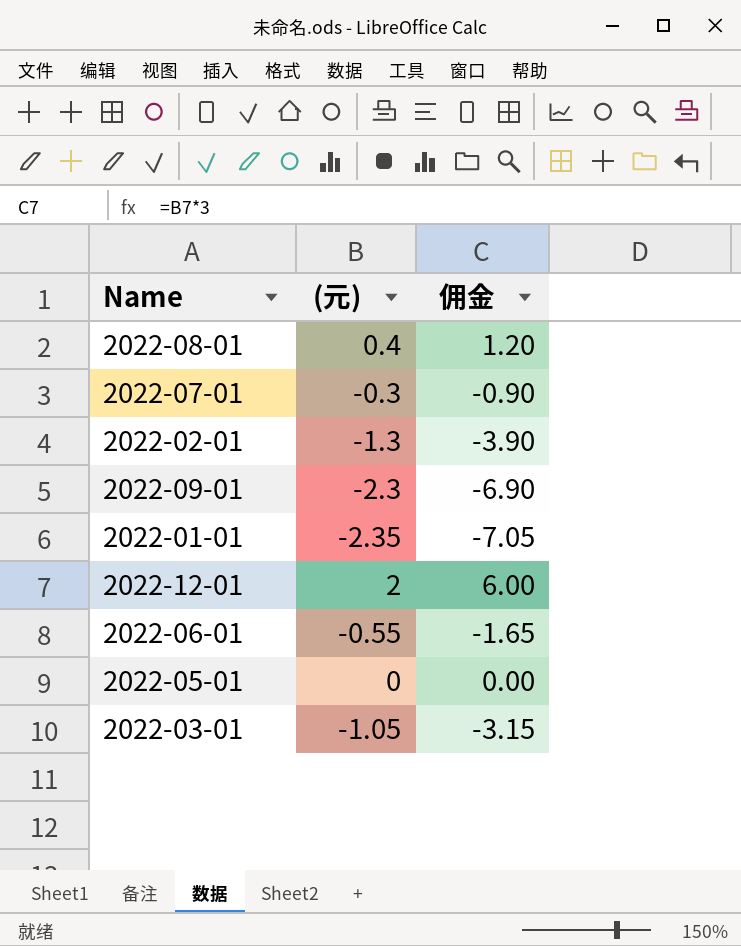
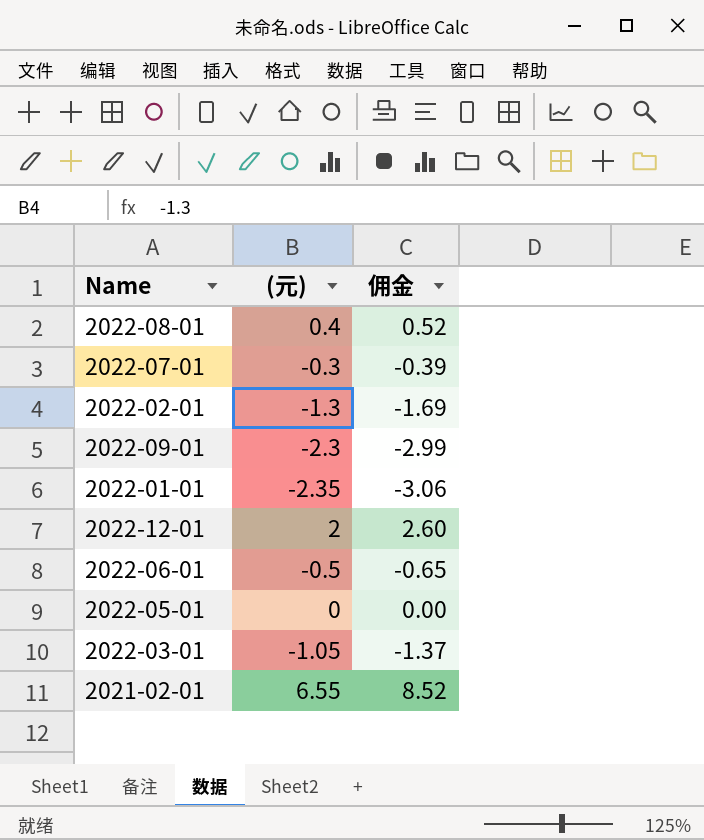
column 佣金 | formula: [(元)] * 3 -> [(元)] * 1.3
2022-06-01 | (元): -0.55 -> -0.5
row 2021-02-01: none -> 6.55 | 8.52

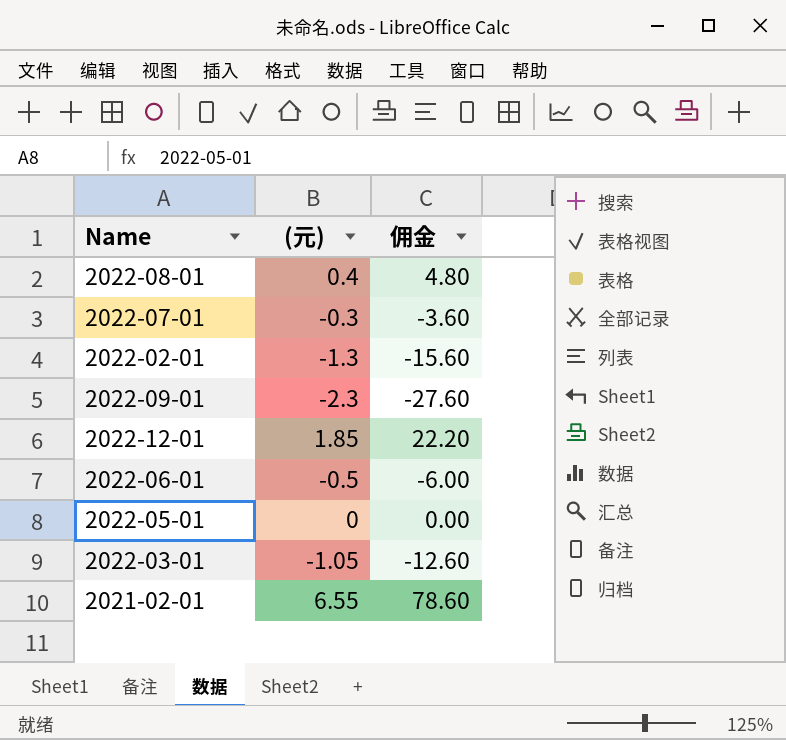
column 佣金 | formula: [(元)] * 1.3 -> [(元)] * 12
row 2022-01-01: -2.35 | -3.06 -> none
2022-12-01 | (元): 2 -> 1.85

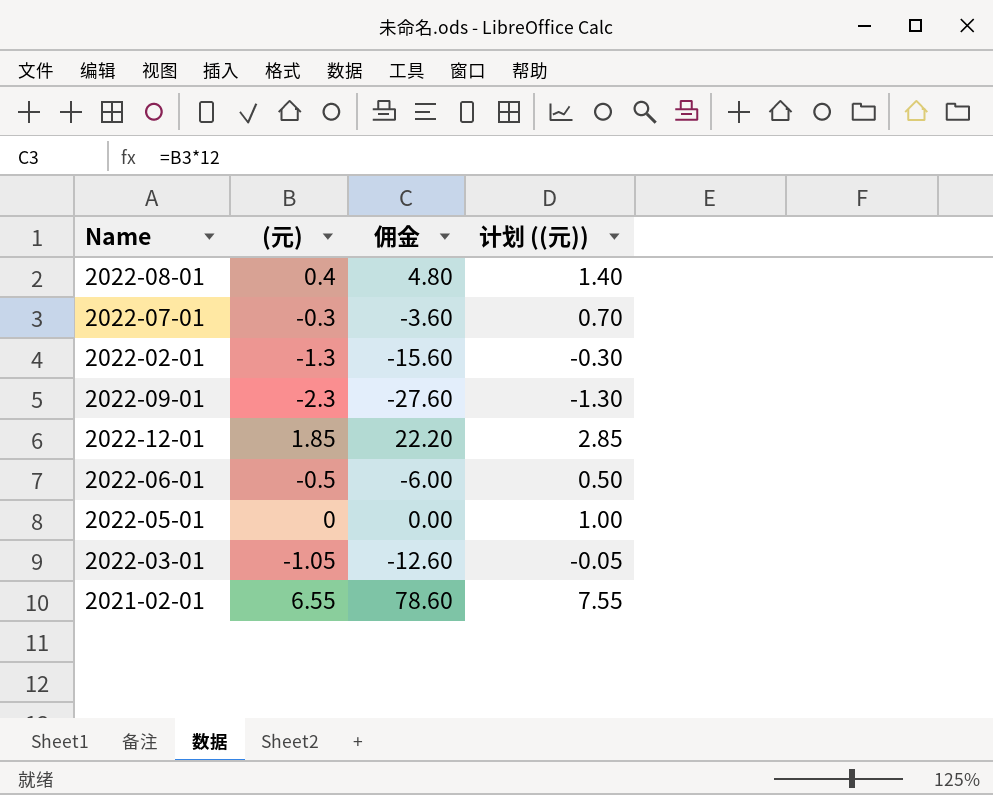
column 计划 ((元)) | formula: none -> [(元)] + 1

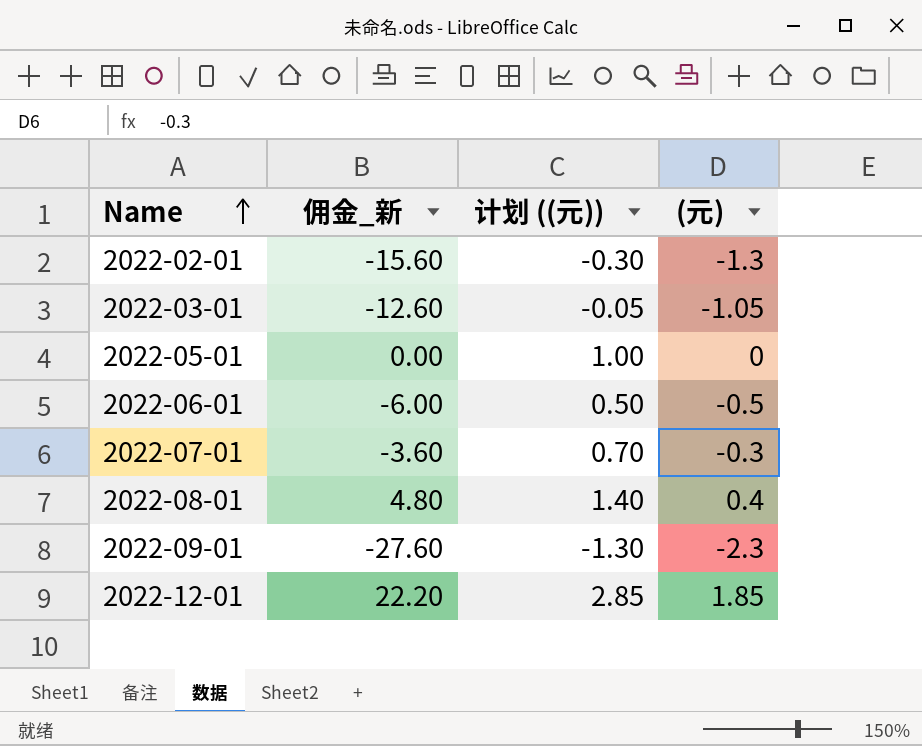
row order: none -> Name ascending
column name: 佣金 -> 佣金_新
column (元) | position: 2 -> 4
row 2021-02-01: 6.55 | 78.60 | 7.55 -> none

